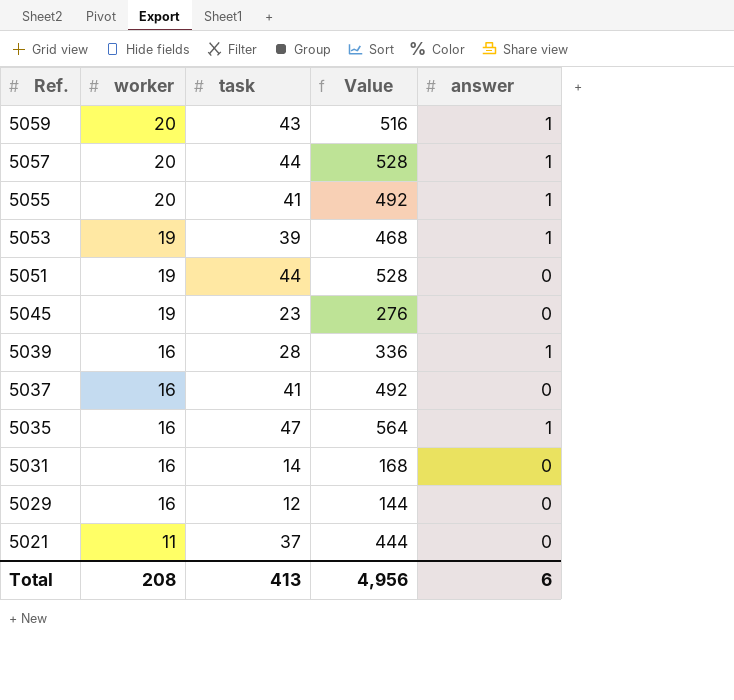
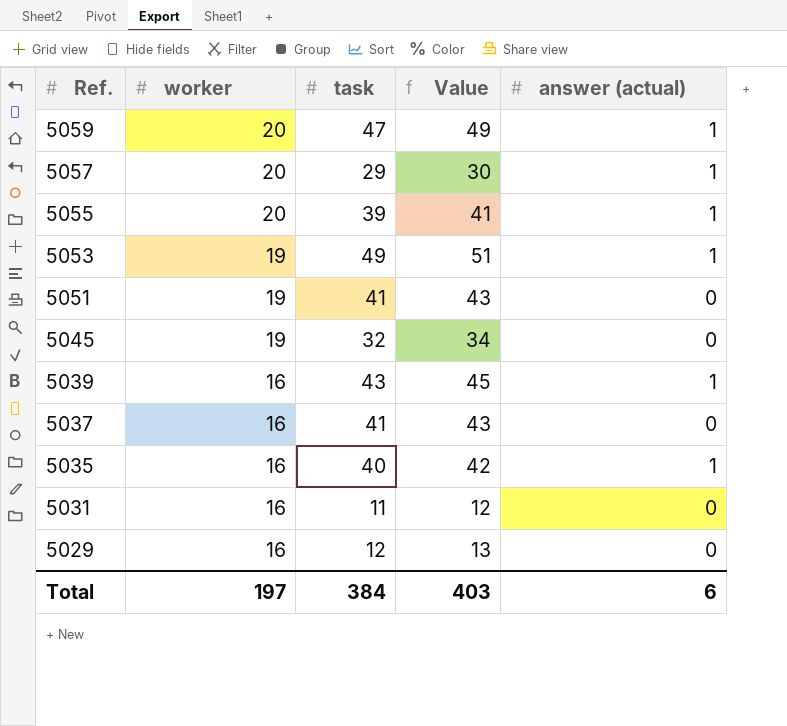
column Value | formula: [task] * 12 -> [task] * 1.05
column name: answer -> answer (actual)
row 5021: 11 | 37 | 444 | 0 -> none
5059 | task: 43 -> 47
5057 | task: 44 -> 29
5055 | task: 41 -> 39
5053 | task: 39 -> 49
5051 | task: 44 -> 41
5045 | task: 23 -> 32
5039 | task: 28 -> 43
5035 | task: 47 -> 40
5031 | task: 14 -> 11
Total | worker: 208 -> 197
Total | task: 413 -> 384
Total | Value: 4,956 -> 403

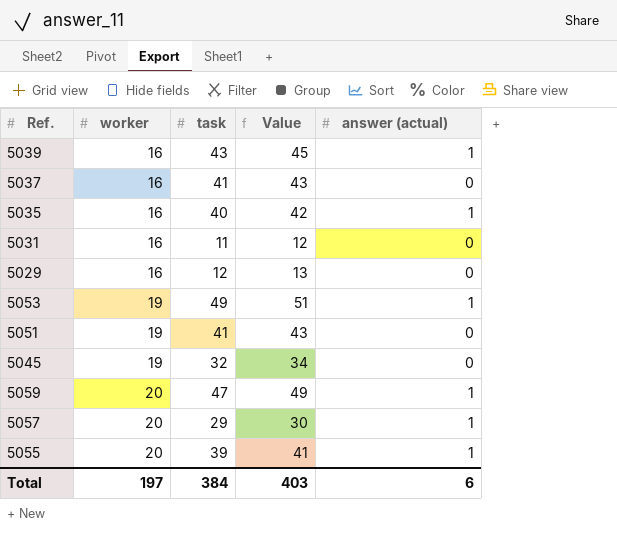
row order: Ref. descending -> worker ascending

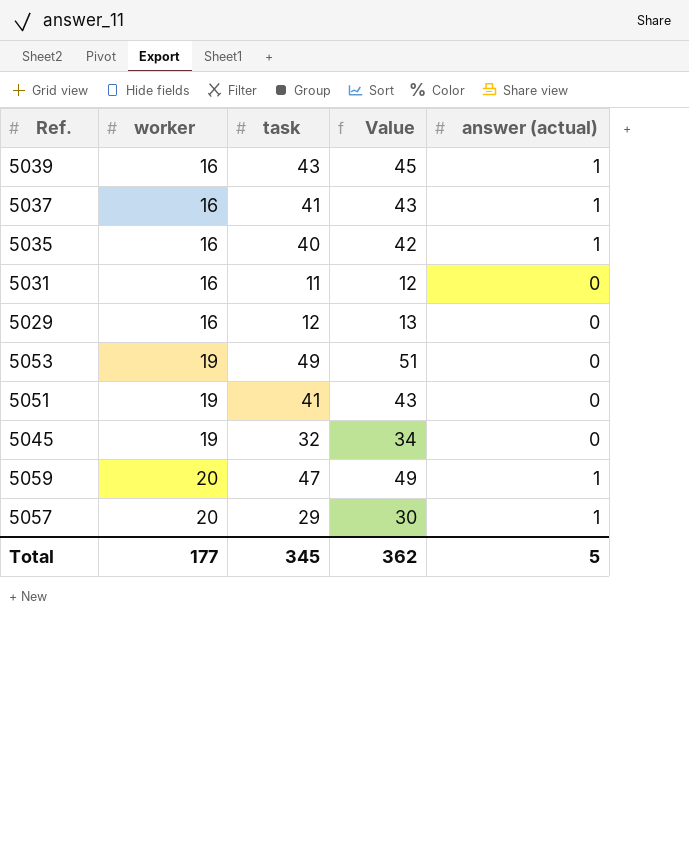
row 5055: 20 | 39 | 41 | 1 -> none
5037 | answer (actual): 0 -> 1
5053 | answer (actual): 1 -> 0
Total | worker: 197 -> 177
Total | task: 384 -> 345
Total | Value: 403 -> 362
Total | answer (actual): 6 -> 5

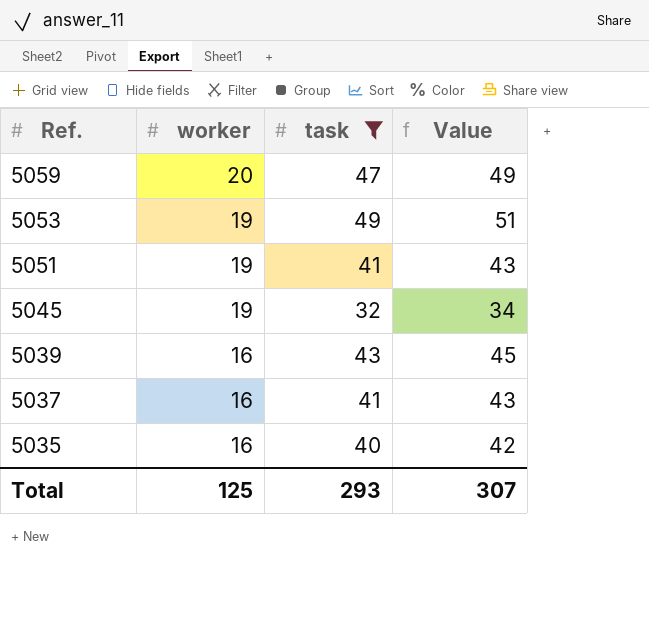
filter: none -> task >= 32
row order: worker ascending -> Ref. descending
column answer (actual) | position: 5 -> none
Total | worker: 177 -> 125
Total | task: 345 -> 293
Total | Value: 362 -> 307

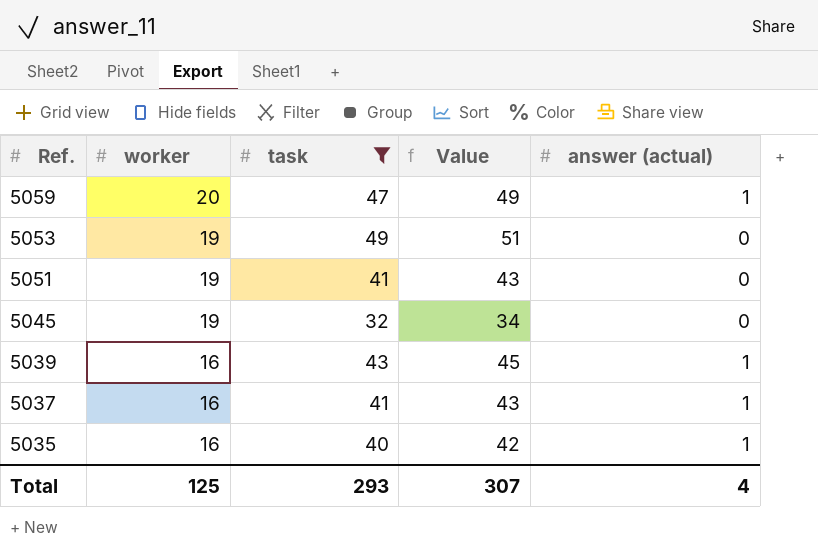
column answer (actual) | position: none -> 5

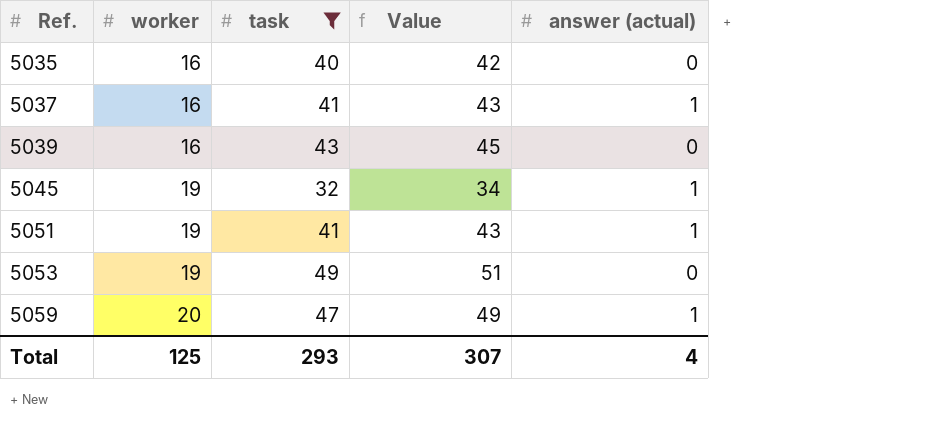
row order: Ref. descending -> Ref. ascending
5035 | answer (actual): 1 -> 0
5039 | answer (actual): 1 -> 0
5045 | answer (actual): 0 -> 1
5051 | answer (actual): 0 -> 1

